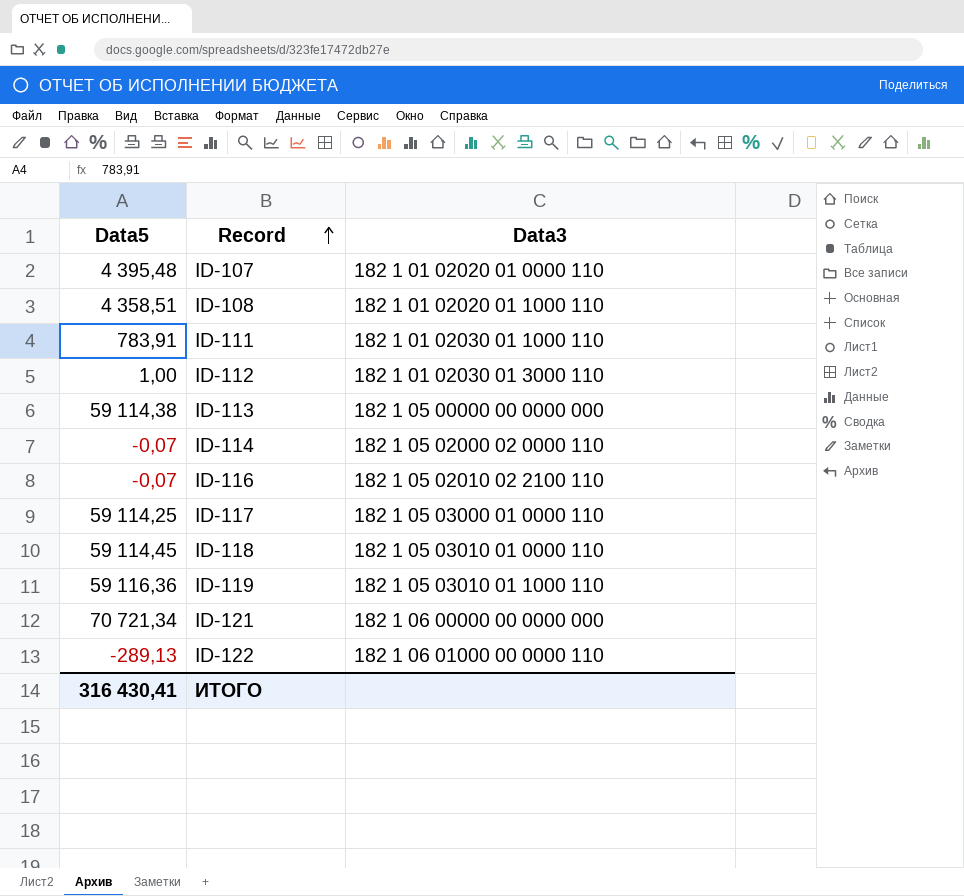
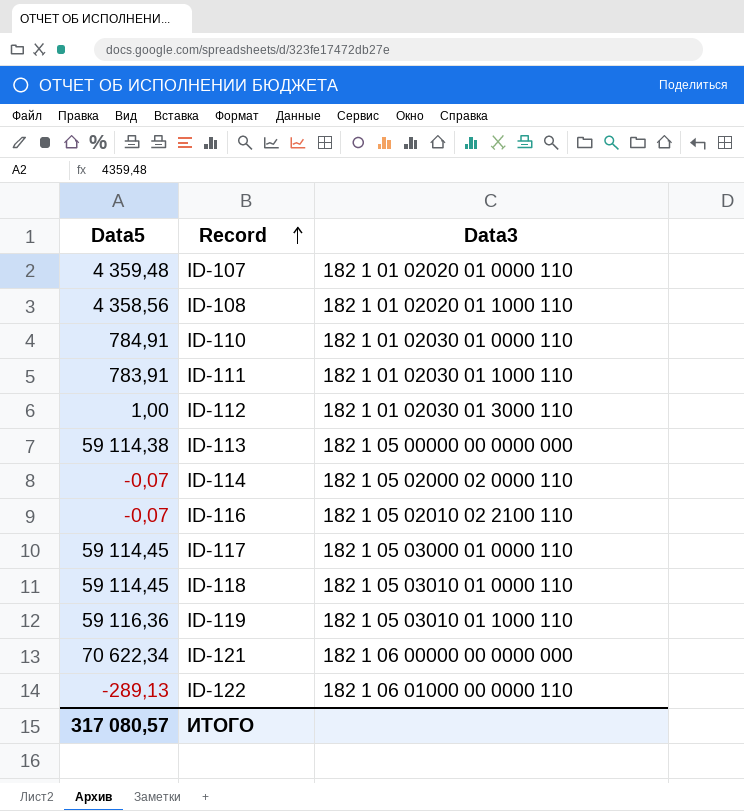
ID-107 | Data5: 4 395,48 -> 4 359,48
ID-108 | Data5: 4 358,51 -> 4 358,56
row ID-110: none -> 784,91 | 182 1 01 02030 01 0000 110
ID-117 | Data5: 59 114,25 -> 59 114,45
ID-121 | Data5: 70 721,34 -> 70 622,34
ИТОГО | Data5: 316 430,41 -> 317 080,57

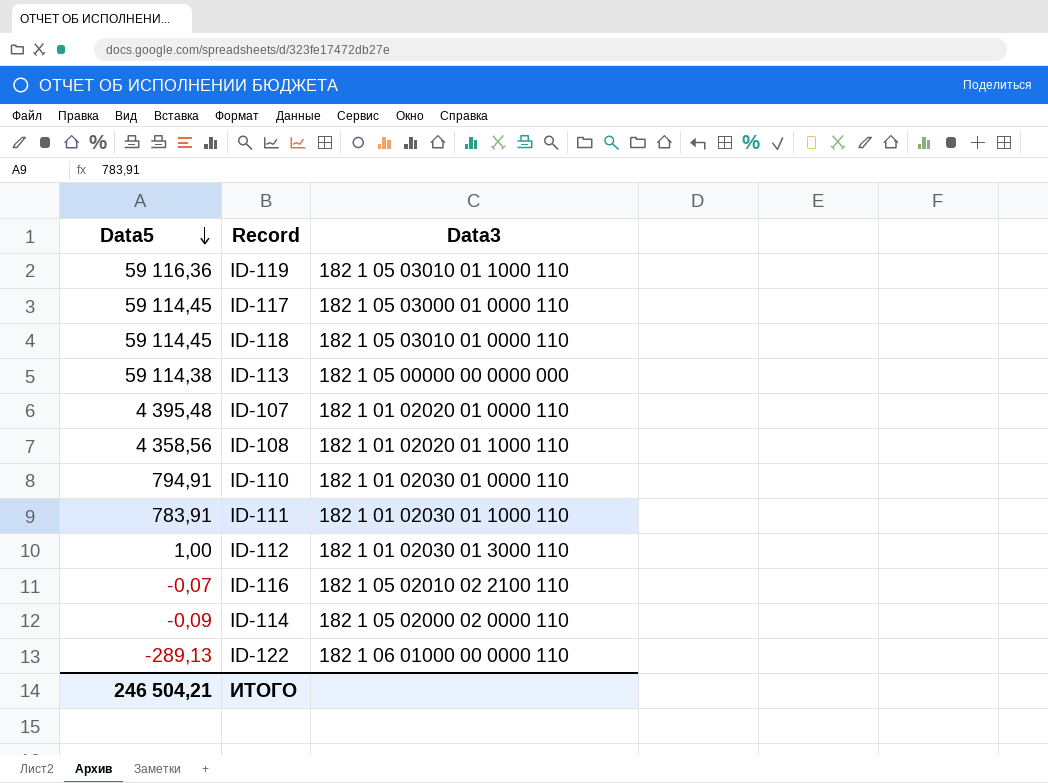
row order: Record ascending -> Data5 descending
row ID-121: 70 622,34 | 182 1 06 00000 00 0000 000 -> none
ID-107 | Data5: 4 359,48 -> 4 395,48
ID-110 | Data5: 784,91 -> 794,91
ID-114 | Data5: -0,07 -> -0,09
ИТОГО | Data5: 317 080,57 -> 246 504,21

